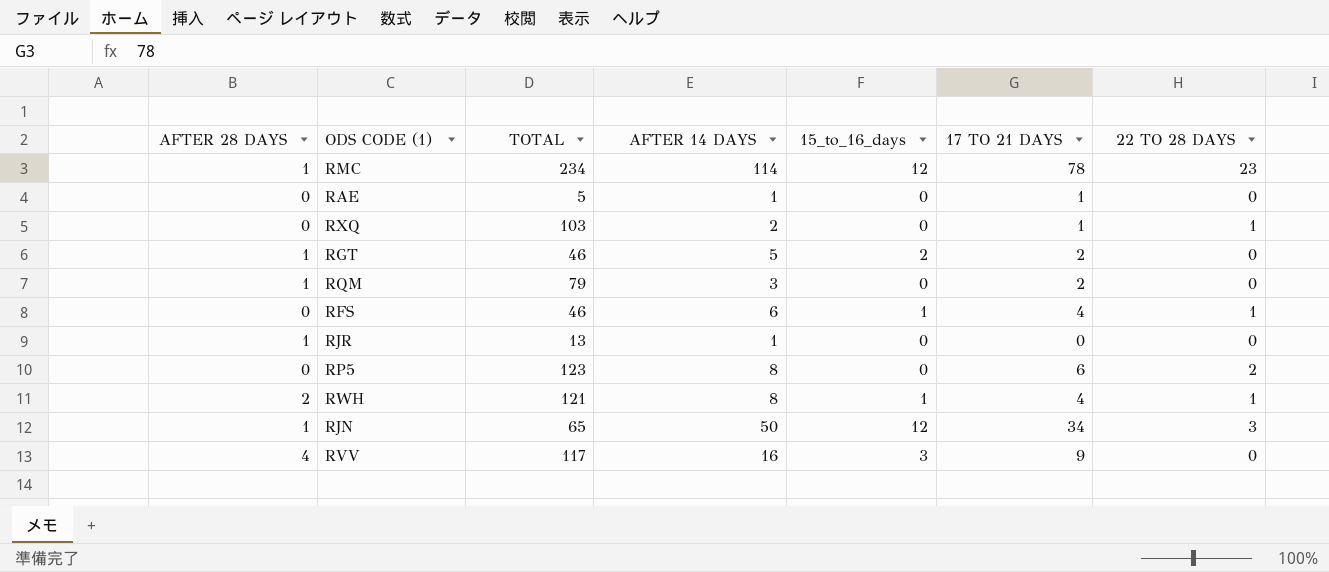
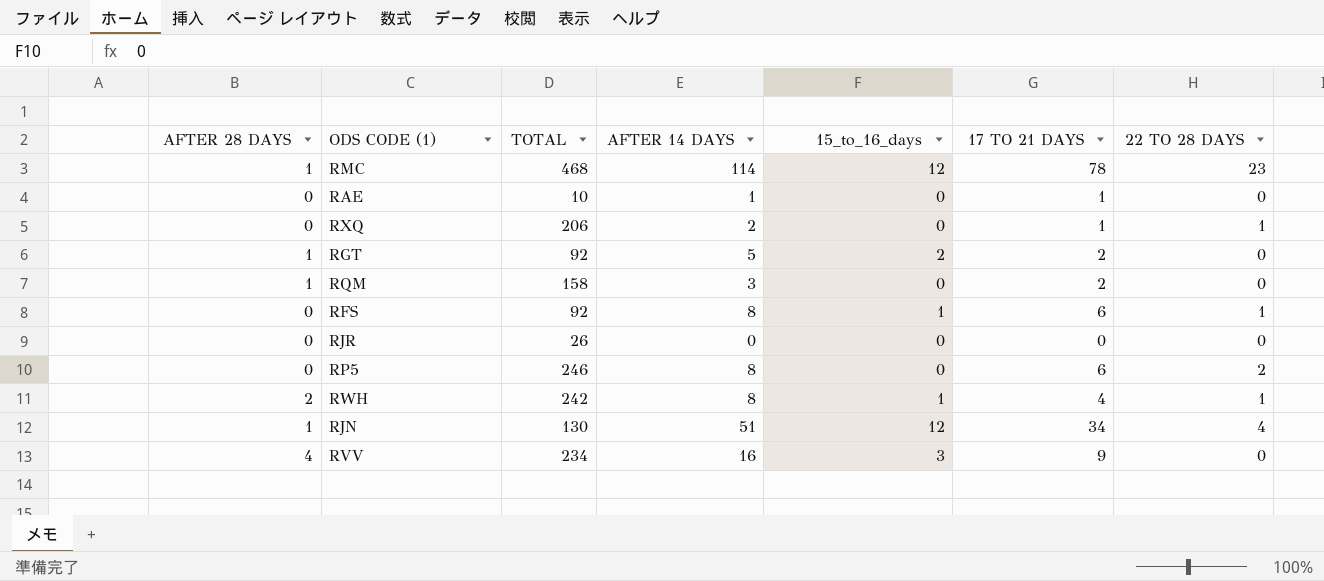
RMC | TOTAL: 234 -> 468
RAE | TOTAL: 5 -> 10
RXQ | TOTAL: 103 -> 206
RGT | TOTAL: 46 -> 92
RQM | TOTAL: 79 -> 158
RFS | TOTAL: 46 -> 92
RFS | AFTER 14 DAYS: 6 -> 8
RFS | 17 TO 21 DAYS: 4 -> 6
RJR | AFTER 28 DAYS: 1 -> 0
RJR | TOTAL: 13 -> 26
RJR | AFTER 14 DAYS: 1 -> 0
RP5 | TOTAL: 123 -> 246
RWH | TOTAL: 121 -> 242
RJN | TOTAL: 65 -> 130
RJN | AFTER 14 DAYS: 50 -> 51
RJN | 22 TO 28 DAYS: 3 -> 4
RVV | TOTAL: 117 -> 234

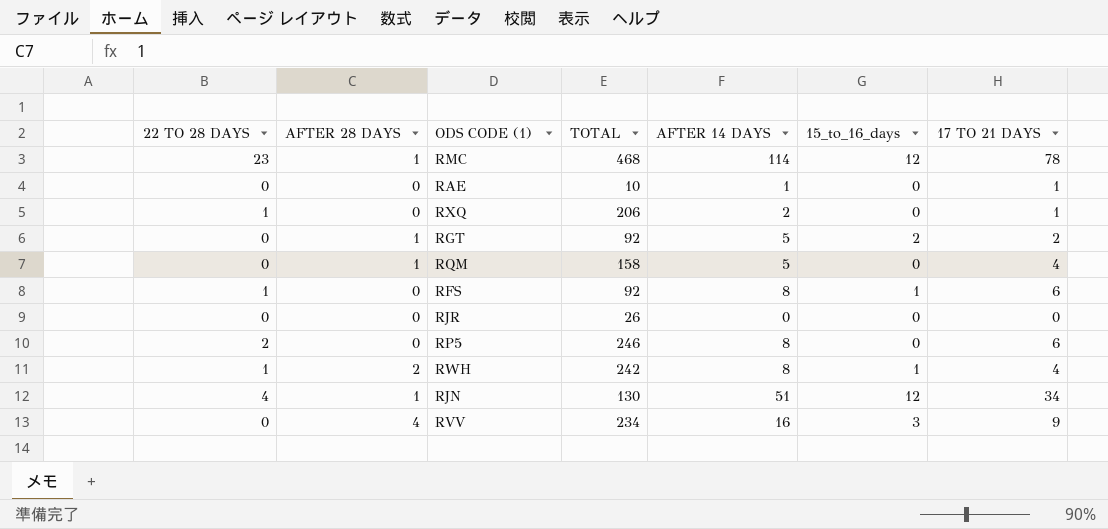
column 22 TO 28 DAYS | position: 7 -> 1
RQM | AFTER 14 DAYS: 3 -> 5
RQM | 17 TO 21 DAYS: 2 -> 4

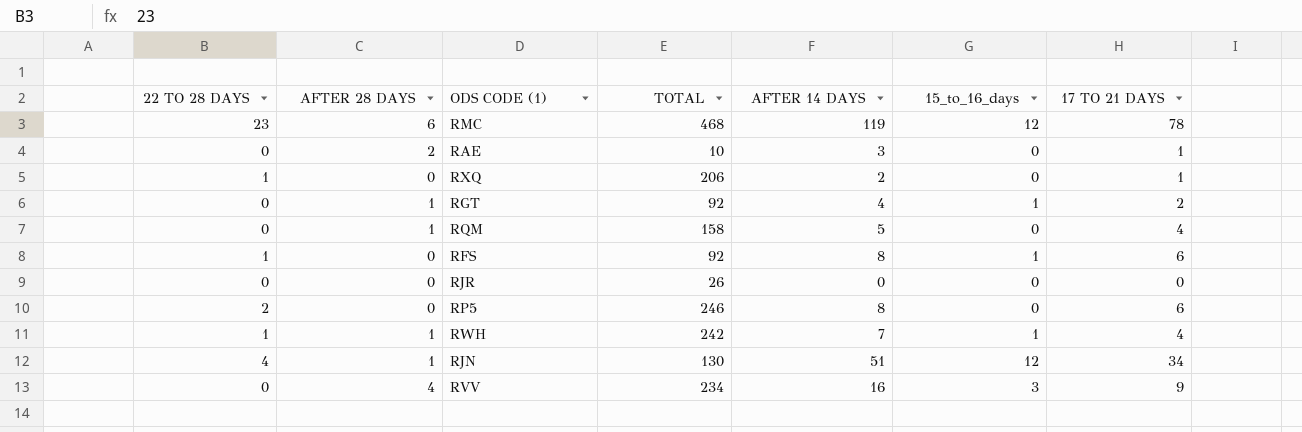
RMC | AFTER 28 DAYS: 1 -> 6
RMC | AFTER 14 DAYS: 114 -> 119
RAE | AFTER 28 DAYS: 0 -> 2
RAE | AFTER 14 DAYS: 1 -> 3
RGT | AFTER 14 DAYS: 5 -> 4
RGT | 15_to_16_days: 2 -> 1
RWH | AFTER 28 DAYS: 2 -> 1
RWH | AFTER 14 DAYS: 8 -> 7

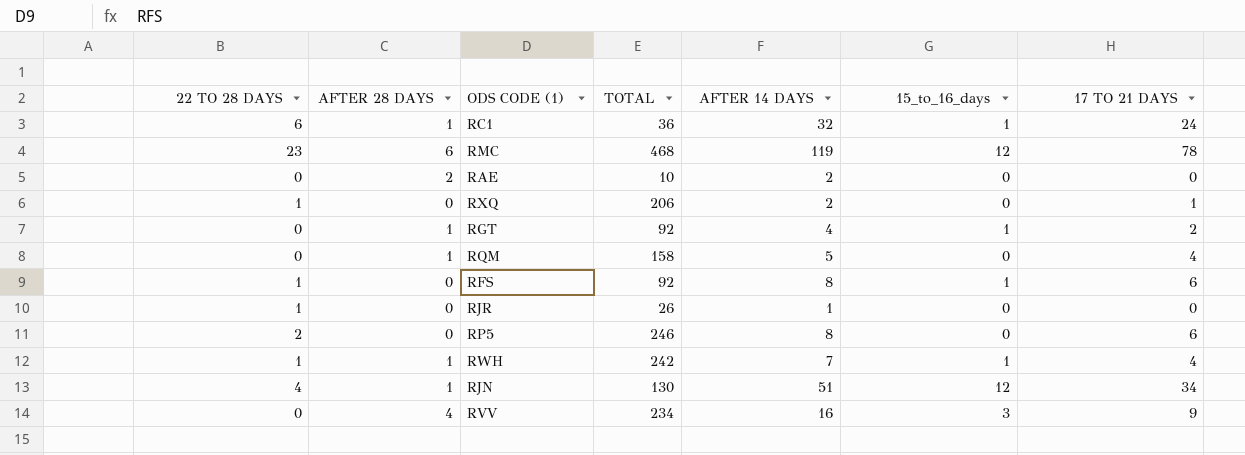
row RC1: none -> 6 | 1 | 36 | 32 | 1 | 24
RAE | AFTER 14 DAYS: 3 -> 2
RAE | 17 TO 21 DAYS: 1 -> 0
RJR | 22 TO 28 DAYS: 0 -> 1
RJR | AFTER 14 DAYS: 0 -> 1

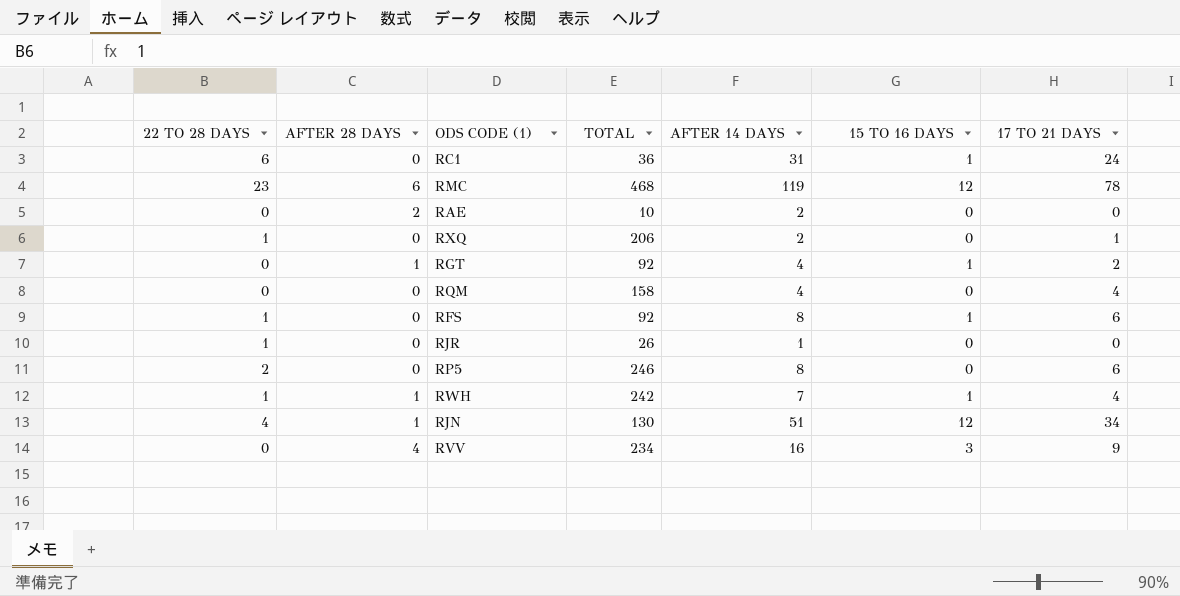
column name: 15_to_16_days -> 15 TO 16 DAYS
RC1 | AFTER 28 DAYS: 1 -> 0
RC1 | AFTER 14 DAYS: 32 -> 31
RQM | AFTER 28 DAYS: 1 -> 0
RQM | AFTER 14 DAYS: 5 -> 4

